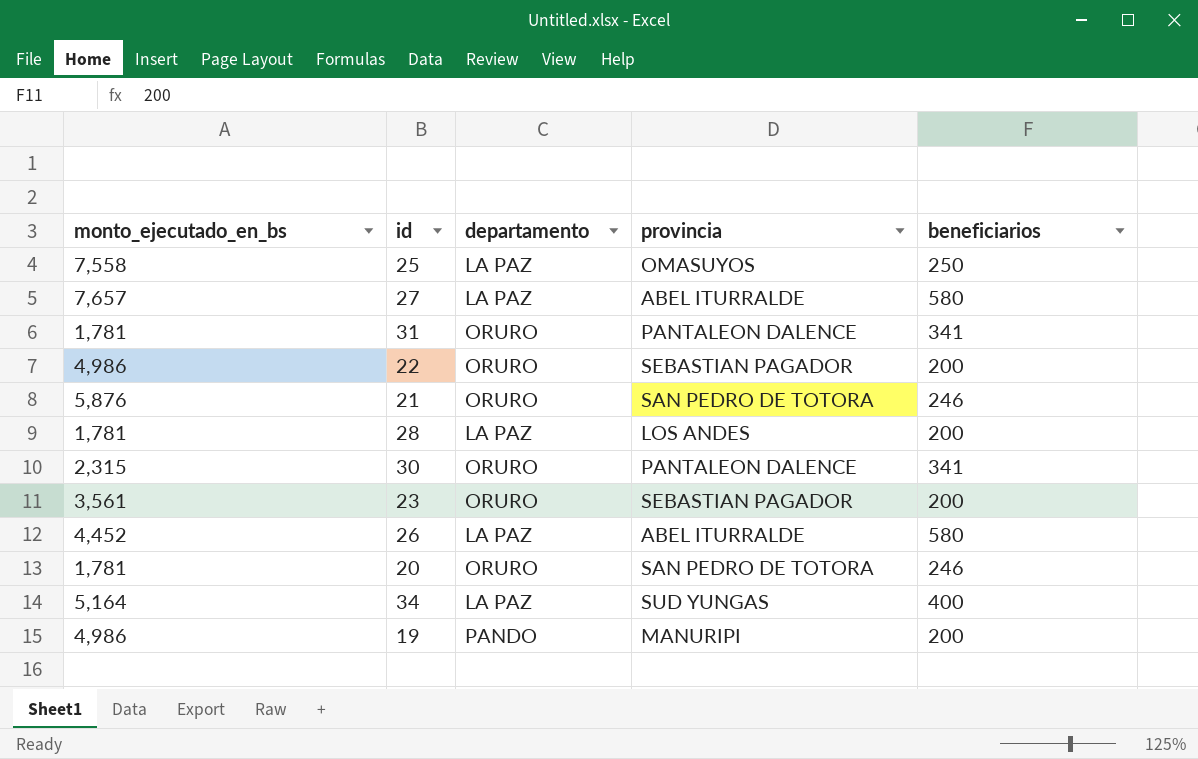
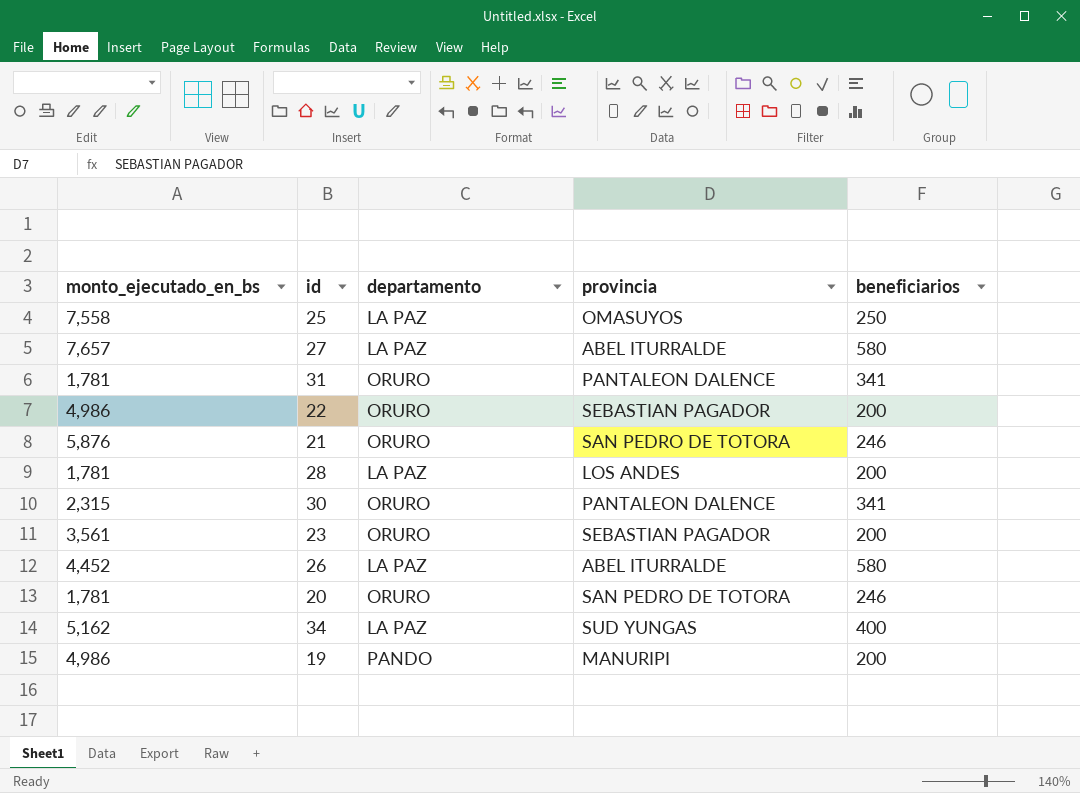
34 | monto_ejecutado_en_bs: 5,164 -> 5,162

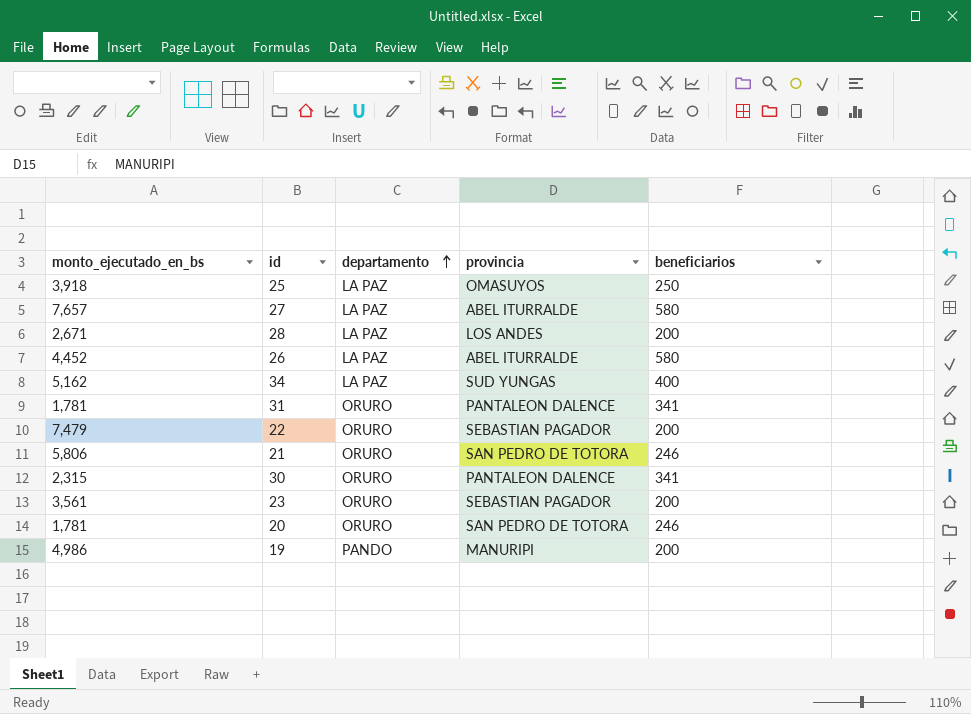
row order: none -> departamento ascending
25 | monto_ejecutado_en_bs: 7,558 -> 3,918
28 | monto_ejecutado_en_bs: 1,781 -> 2,671
22 | monto_ejecutado_en_bs: 4,986 -> 7,479
21 | monto_ejecutado_en_bs: 5,876 -> 5,806

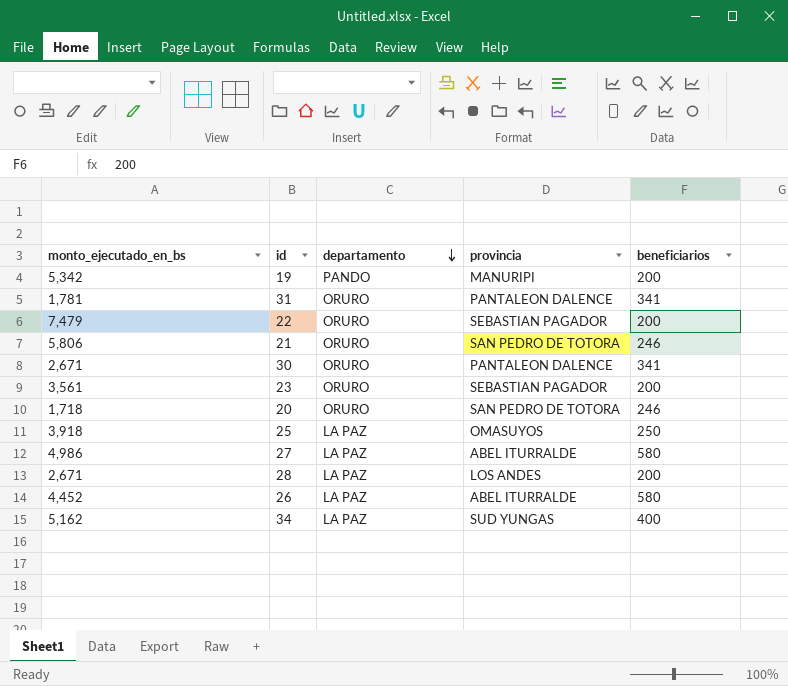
row order: departamento ascending -> departamento descending
19 | monto_ejecutado_en_bs: 4,986 -> 5,342
30 | monto_ejecutado_en_bs: 2,315 -> 2,671
20 | monto_ejecutado_en_bs: 1,781 -> 1,718
27 | monto_ejecutado_en_bs: 7,657 -> 4,986

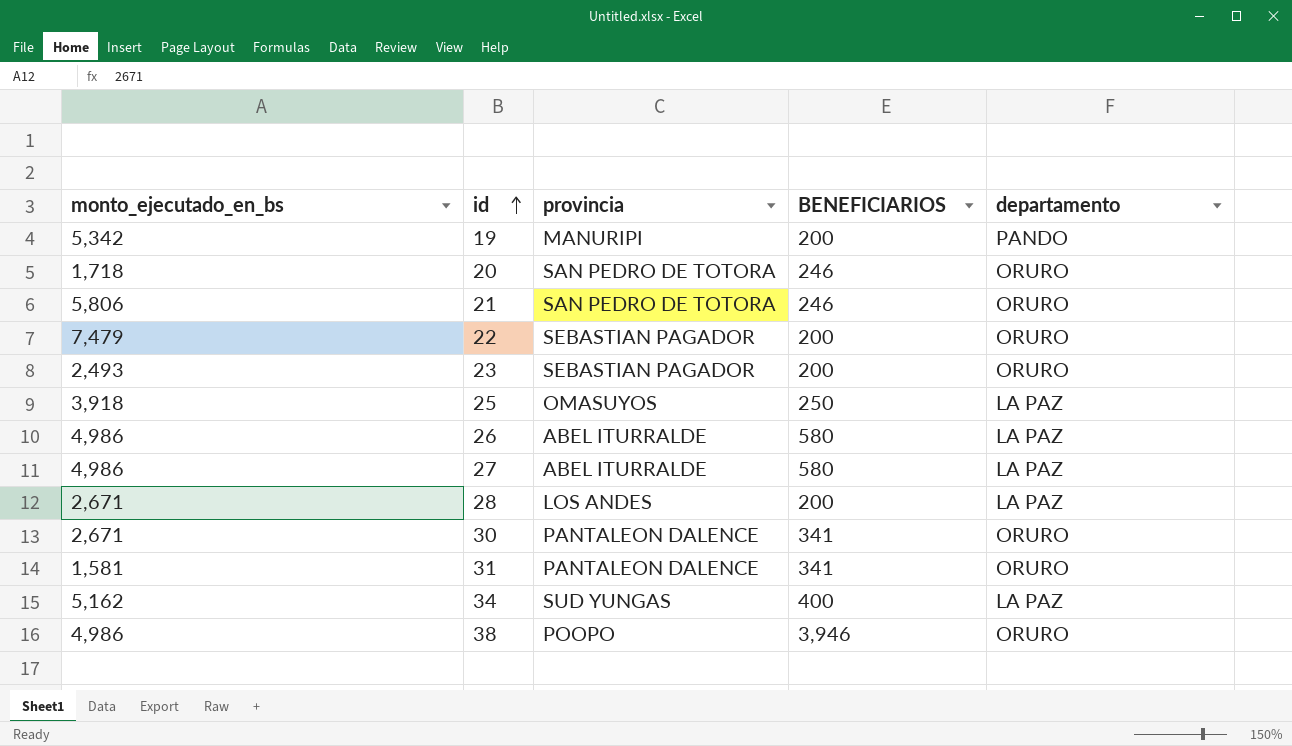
row order: departamento descending -> id ascending
column name: beneficiarios -> BENEFICIARIOS
column departamento | position: 3 -> 5
23 | monto_ejecutado_en_bs: 3,561 -> 2,493
26 | monto_ejecutado_en_bs: 4,452 -> 4,986
31 | monto_ejecutado_en_bs: 1,781 -> 1,581
row 38: none -> 4,986 | POOPO | 3,946 | ORURO

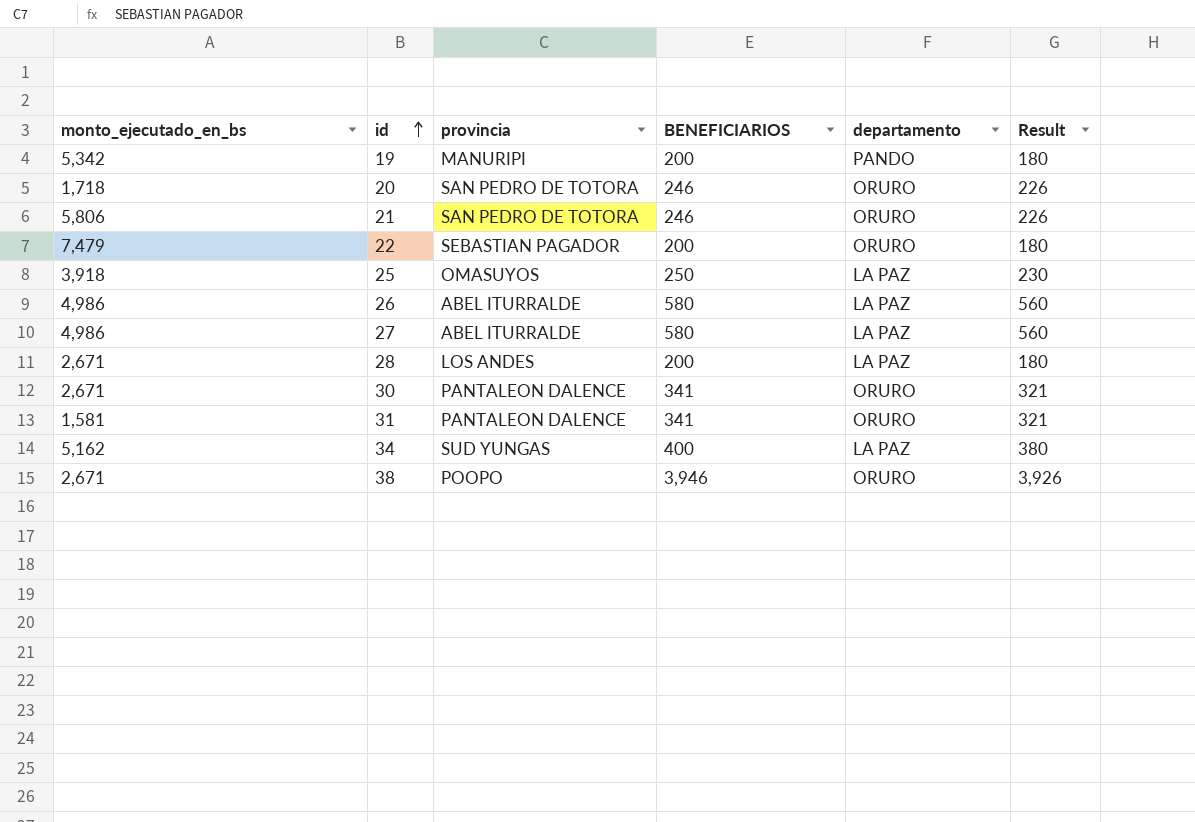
column Result | formula: none -> [BENEFICIARIOS] - 20
row 23: 2,493 | SEBASTIAN PAGADOR | 200 | ORURO -> none
38 | monto_ejecutado_en_bs: 4,986 -> 2,671

